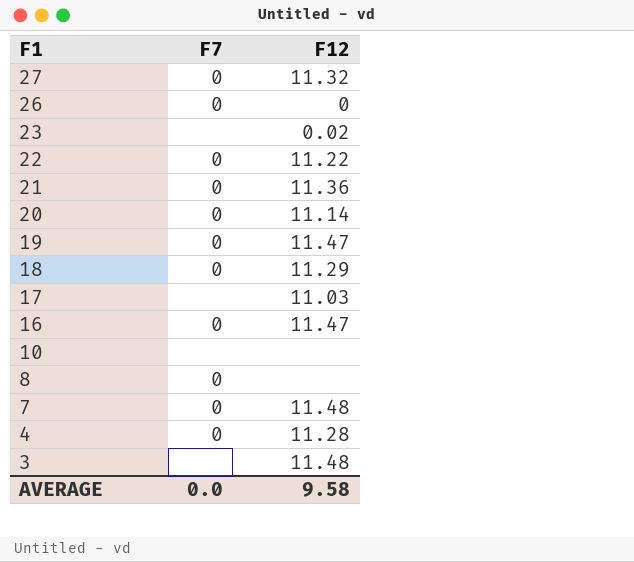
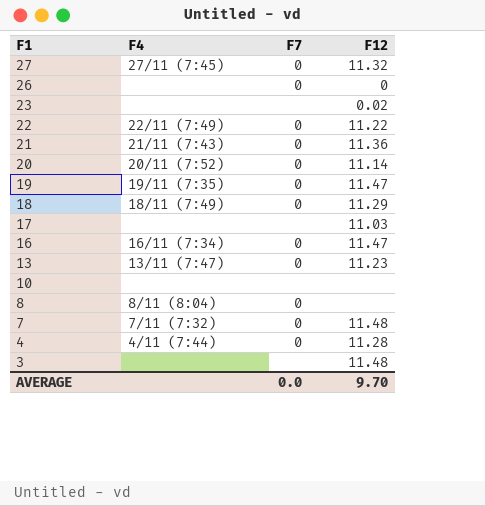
column F4 | position: none -> 2
row 13: none -> 13/11 (7:47) | 0 | 11.23
AVERAGE | F12: 9.58 -> 9.70

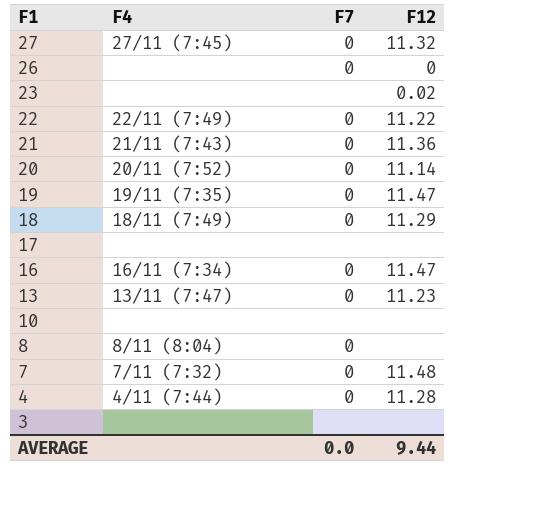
17 | F12: 11.03 -> none
3 | F12: 11.48 -> none
AVERAGE | F12: 9.70 -> 9.44

